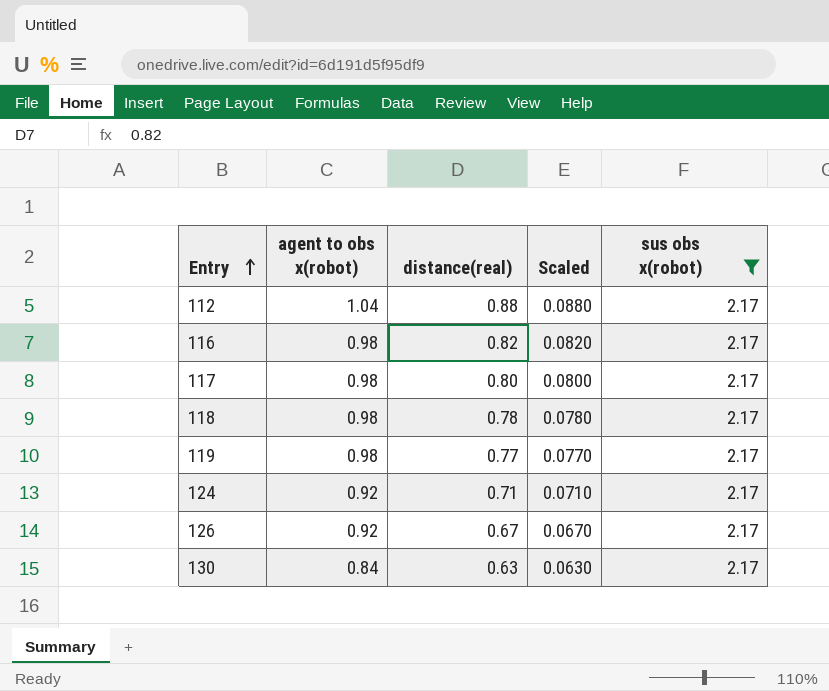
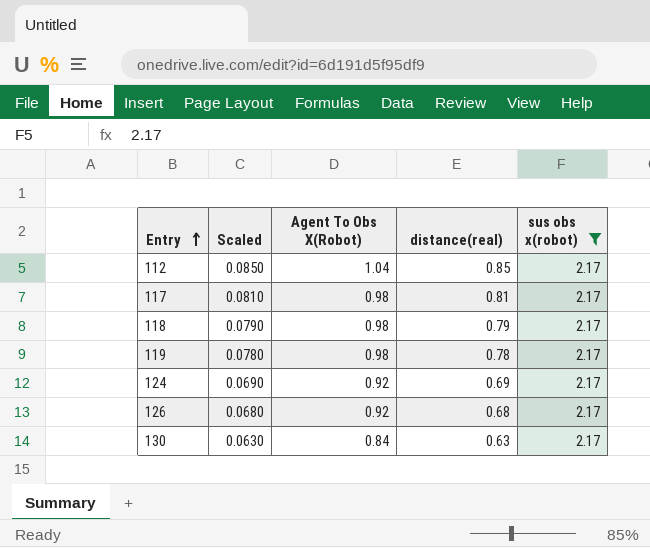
column Scaled | position: 4 -> 2
column name: agent to obs x(robot) -> Agent To Obs X(Robot)
row 116: 0.98 | 0.82 | 0.0820 | 2.17 -> none
112 | Scaled: 0.0880 -> 0.0850
112 | distance(real): 0.88 -> 0.85
117 | Scaled: 0.0800 -> 0.0810
117 | distance(real): 0.80 -> 0.81
118 | Scaled: 0.0780 -> 0.0790
118 | distance(real): 0.78 -> 0.79
119 | Scaled: 0.0770 -> 0.0780
119 | distance(real): 0.77 -> 0.78
124 | Scaled: 0.0710 -> 0.0690
124 | distance(real): 0.71 -> 0.69
126 | Scaled: 0.0670 -> 0.0680
126 | distance(real): 0.67 -> 0.68

